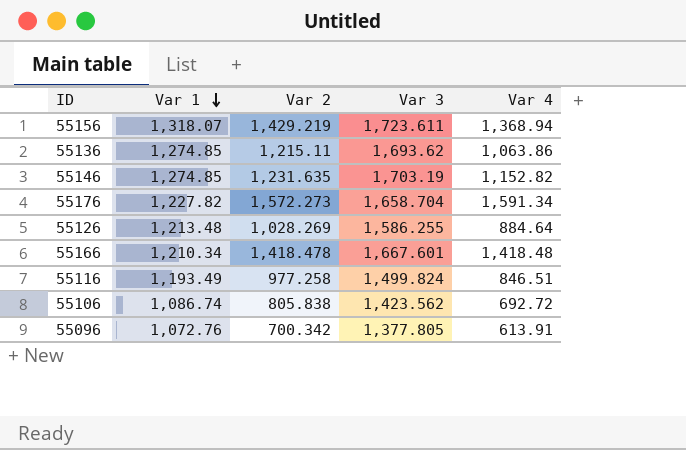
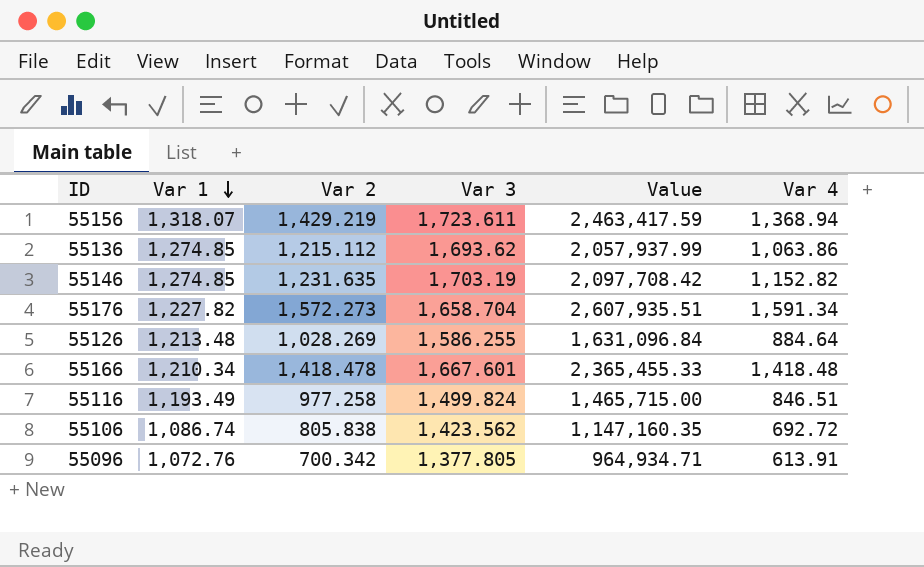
column Value | formula: none -> [Var 2] * [Var 3]
55136 | Var 2: 1,215.11 -> 1,215.112

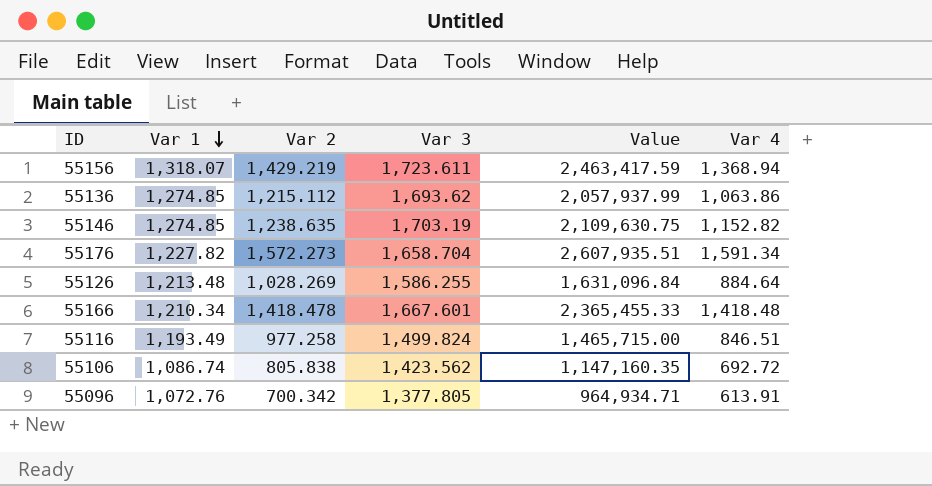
55146 | Var 2: 1,231.635 -> 1,238.635
55146 | Value: 2,097,708.42 -> 2,109,630.75

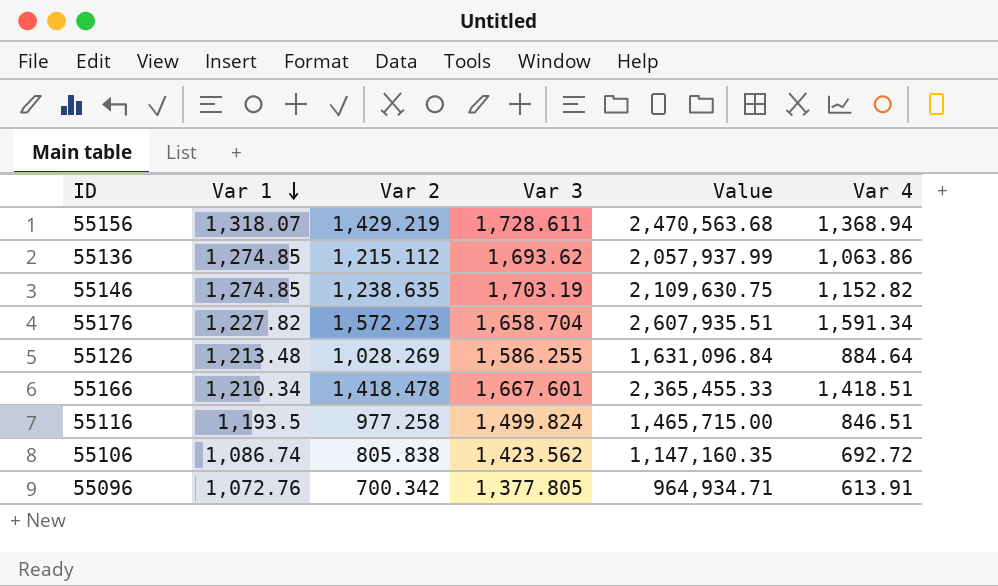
55156 | Var 3: 1,723.611 -> 1,728.611
55156 | Value: 2,463,417.59 -> 2,470,563.68
55166 | Var 4: 1,418.48 -> 1,418.51
55116 | Var 1: 1,193.49 -> 1,193.5

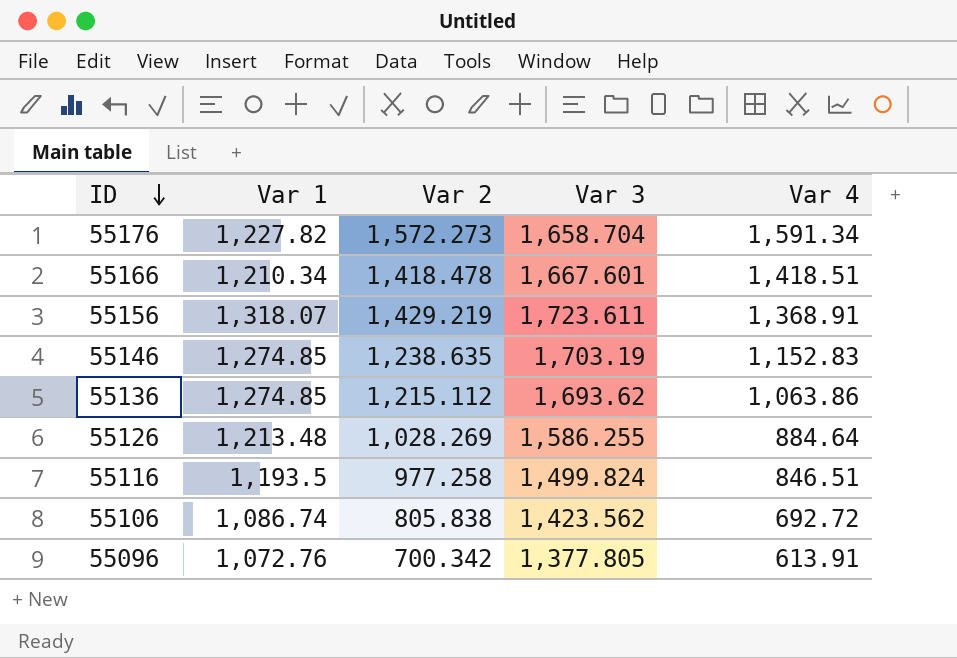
row order: Var 1 descending -> ID descending
column Value | formula: [Var 2] * [Var 3] -> none
55156 | Var 3: 1,728.611 -> 1,723.611
55156 | Var 4: 1,368.94 -> 1,368.91
55146 | Var 4: 1,152.82 -> 1,152.83

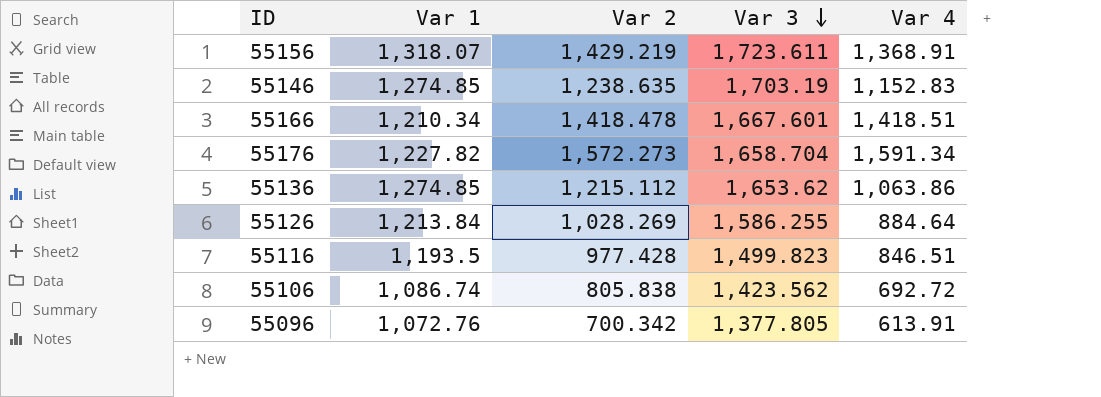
row order: ID descending -> Var 3 descending
55136 | Var 3: 1,693.62 -> 1,653.62
55126 | Var 1: 1,213.48 -> 1,213.84
55116 | Var 2: 977.258 -> 977.428
55116 | Var 3: 1,499.824 -> 1,499.823

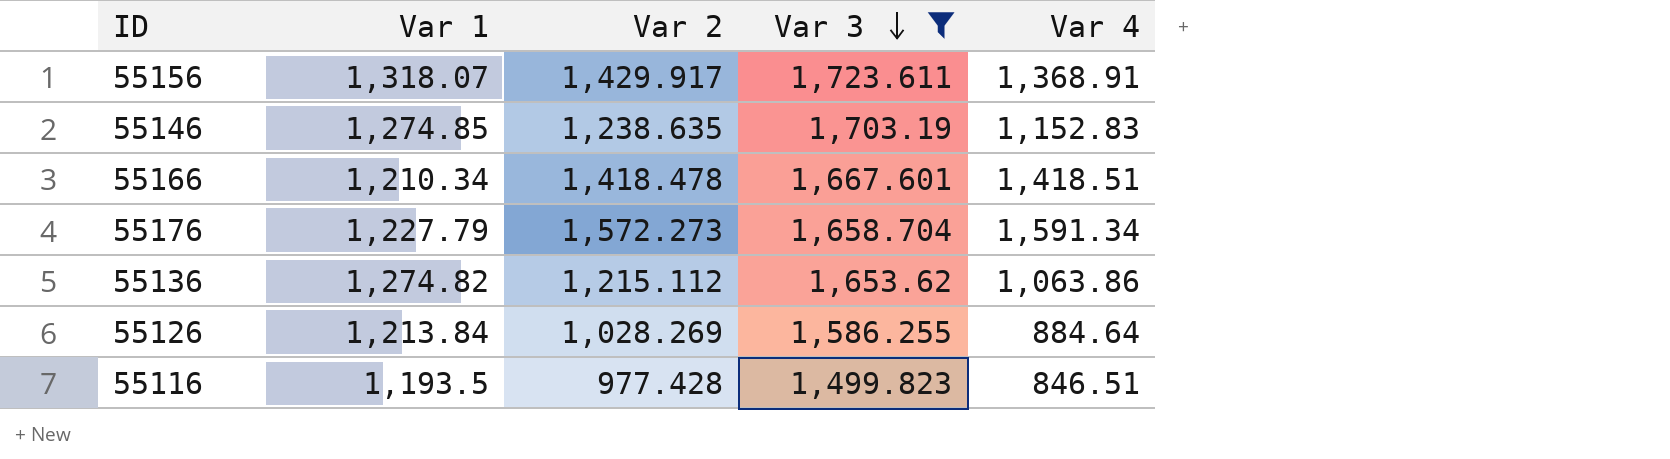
filter: none -> Var 3 >= 1,499.823
55156 | Var 2: 1,429.219 -> 1,429.917
55176 | Var 1: 1,227.82 -> 1,227.79
55136 | Var 1: 1,274.85 -> 1,274.82

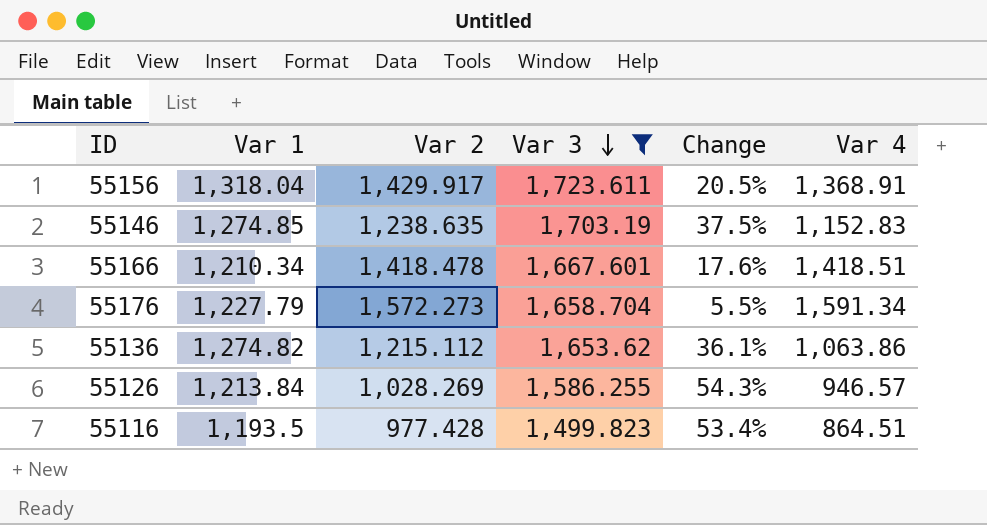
column Change | formula: none -> ([Var 3] - [Var 2]) / [Var 2]
55156 | Var 1: 1,318.07 -> 1,318.04
55126 | Var 4: 884.64 -> 946.57
55116 | Var 4: 846.51 -> 864.51

